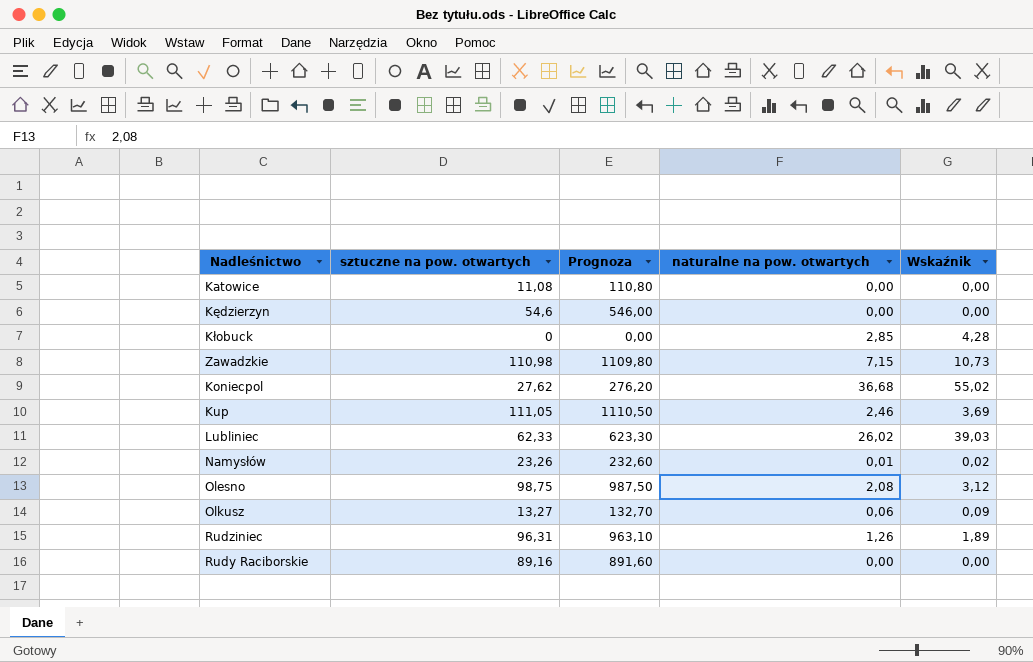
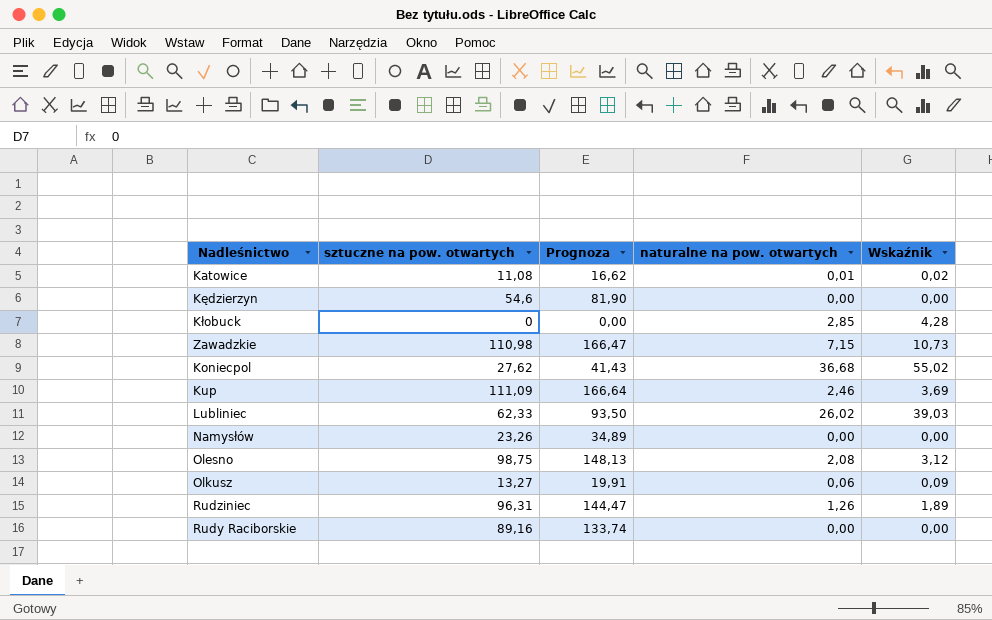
column Prognoza | formula: [sztuczne na pow. otwartych] * 10 -> [sztuczne na pow. otwartych] * 1,5
Katowice | naturalne na pow. otwartych: 0,00 -> 0,01
Katowice | Wskaźnik: 0,00 -> 0,02
Kup | sztuczne na pow. otwartych: 111,05 -> 111,09
Namysłów | naturalne na pow. otwartych: 0,01 -> 0,00
Namysłów | Wskaźnik: 0,02 -> 0,00

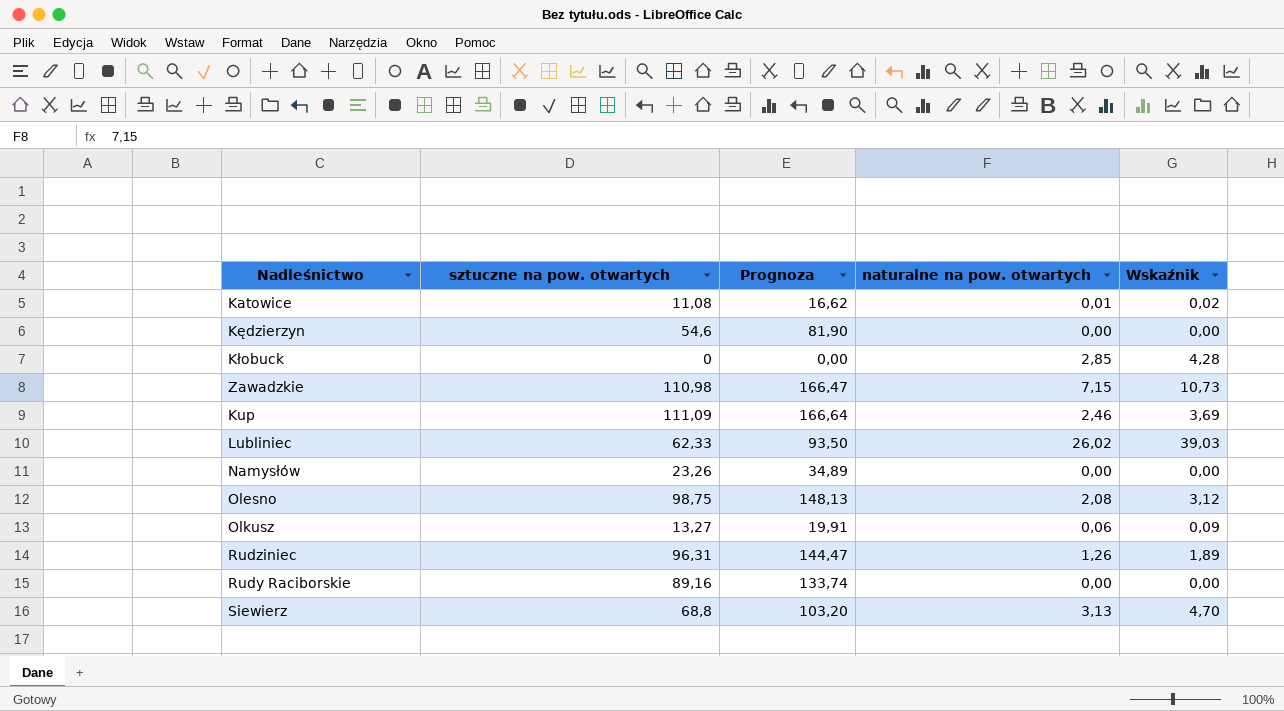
row Koniecpol: 27,62 | 41,43 | 36,68 | 55,02 -> none
row Siewierz: none -> 68,8 | 103,20 | 3,13 | 4,70

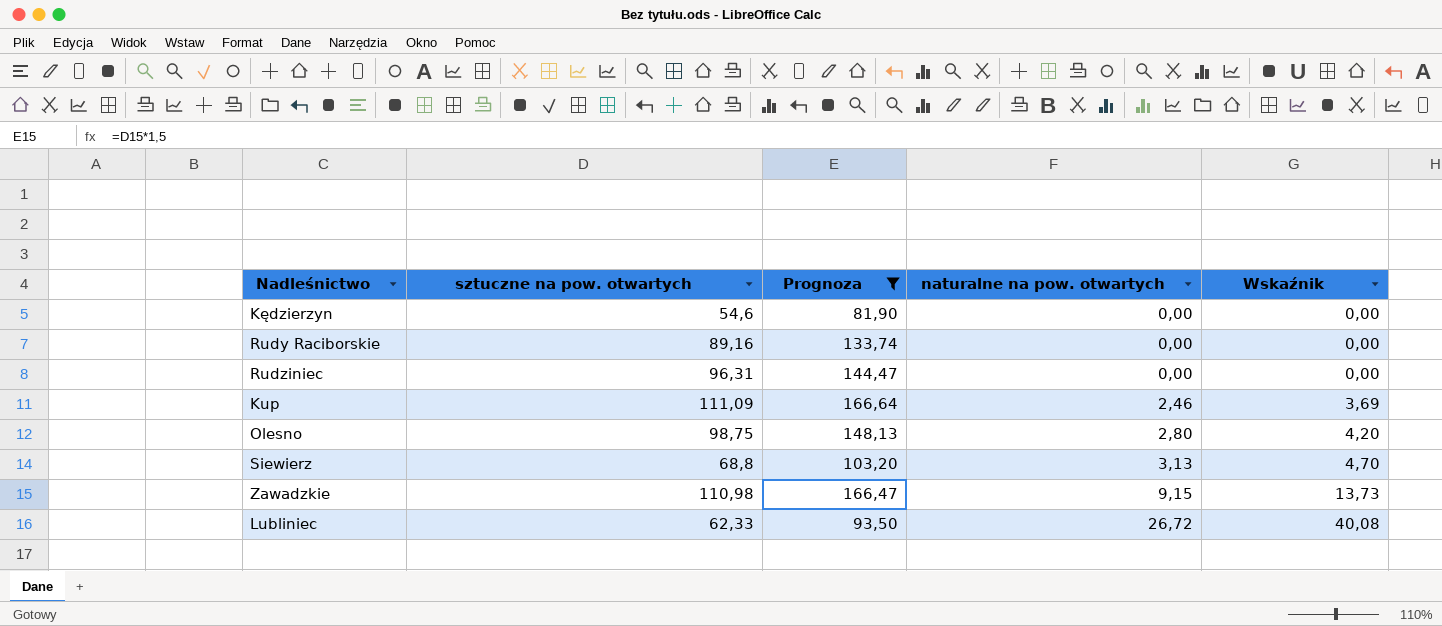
filter: none -> Prognoza >= 81,90
row order: none -> naturalne na pow. otwartych ascending
Rudziniec | naturalne na pow. otwartych: 1,26 -> 0,00
Rudziniec | Wskaźnik: 1,89 -> 0,00
Olesno | naturalne na pow. otwartych: 2,08 -> 2,80
Olesno | Wskaźnik: 3,12 -> 4,20
Zawadzkie | naturalne na pow. otwartych: 7,15 -> 9,15
Zawadzkie | Wskaźnik: 10,73 -> 13,73
Lubliniec | naturalne na pow. otwartych: 26,02 -> 26,72
Lubliniec | Wskaźnik: 39,03 -> 40,08

